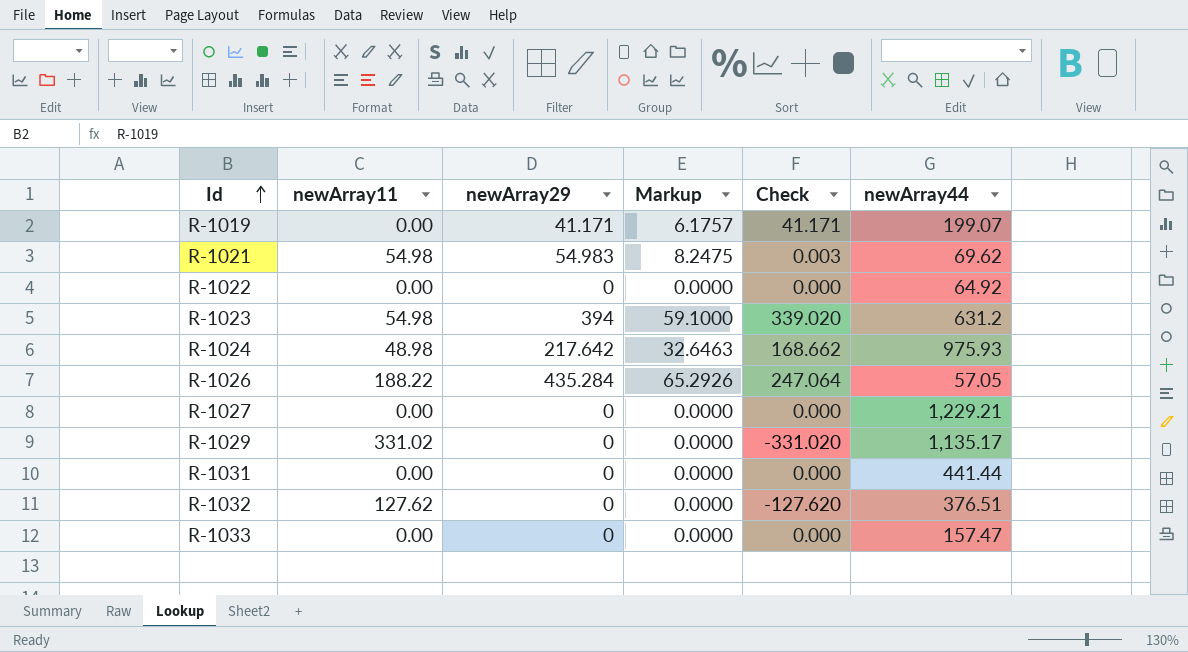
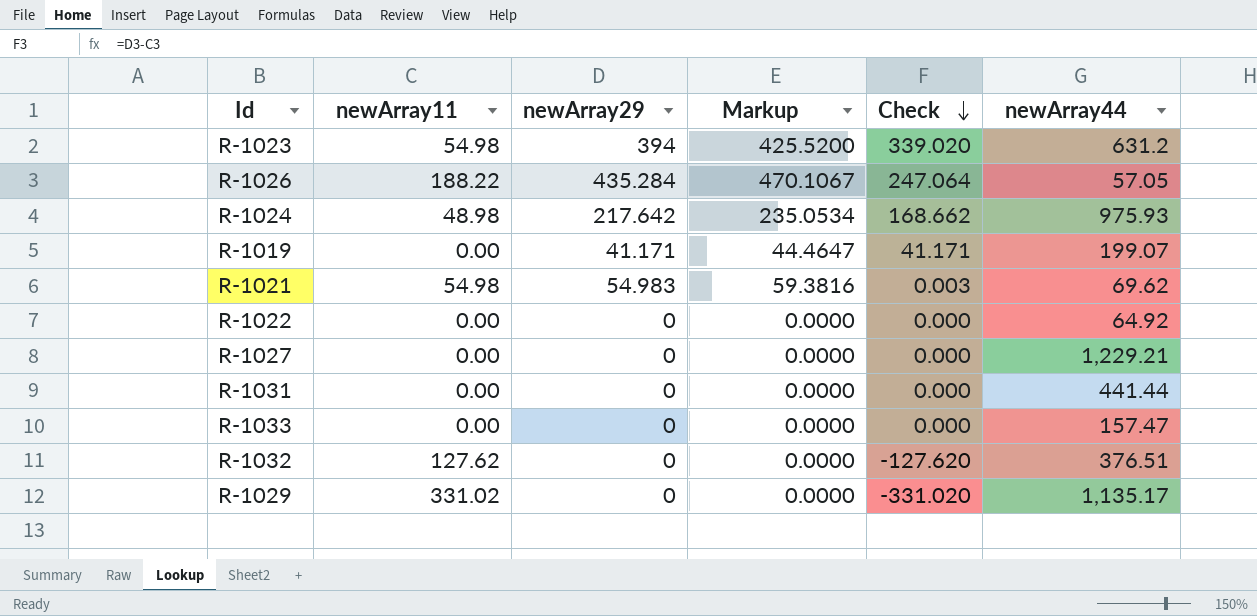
row order: Id ascending -> Check descending
column Markup | formula: [newArray29] * 0.15 -> [newArray29] * 1.08

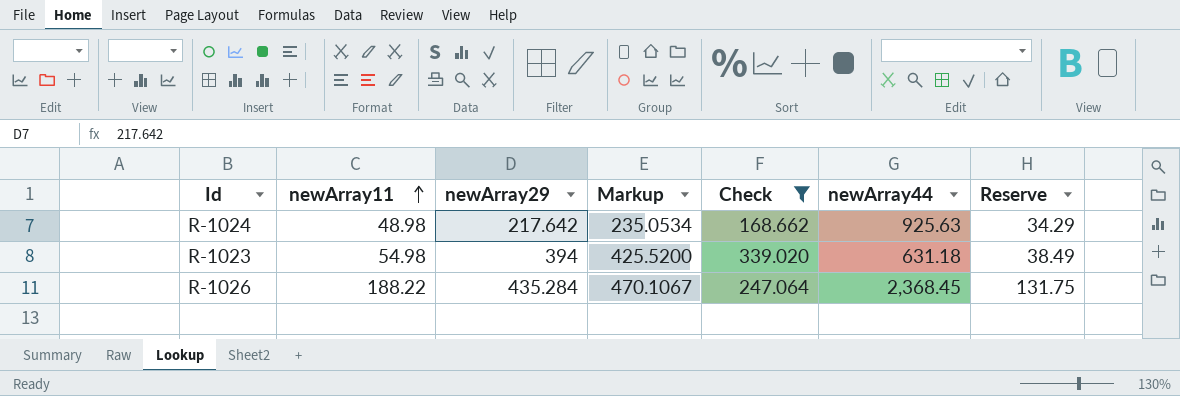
filter: none -> Check >= 168.662
row order: Check descending -> newArray11 ascending
column Reserve | formula: none -> [newArray11] * 0.7
R-1024 | newArray44: 975.93 -> 925.63
R-1023 | newArray44: 631.2 -> 631.18
R-1026 | newArray44: 57.05 -> 2,368.45

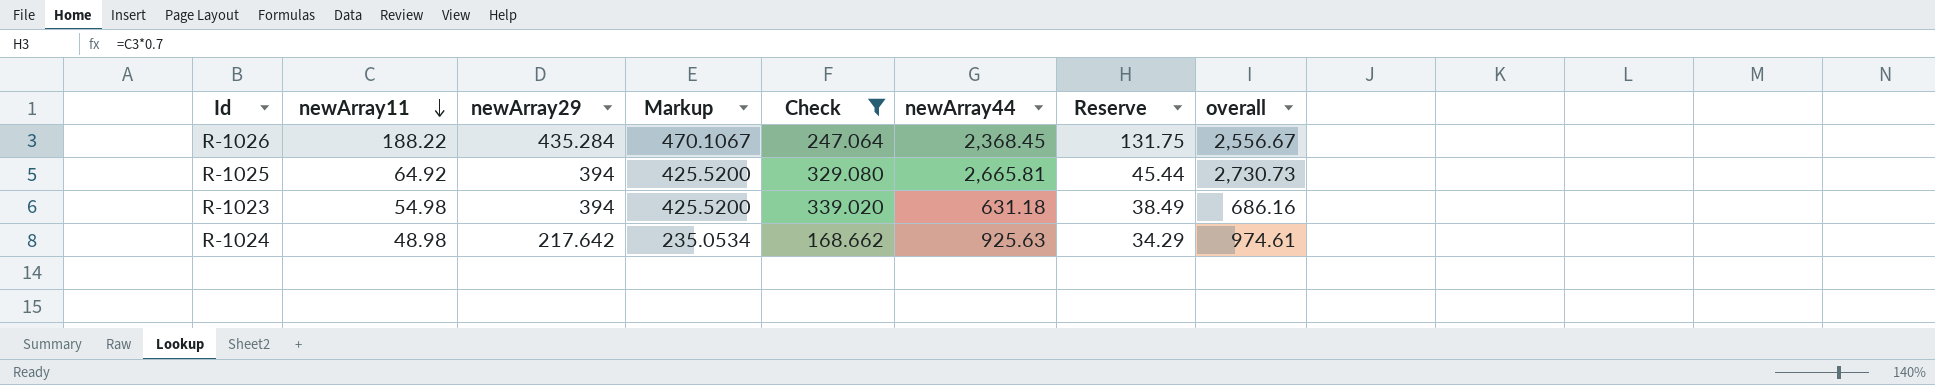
row order: newArray11 ascending -> newArray11 descending
column overall | formula: none -> [newArray11] + [newArray44]
row R-1025: none -> 64.92 | 394 | 425.5200 | 329.080 | 2,665.81 | 45.44 | 2,730.73

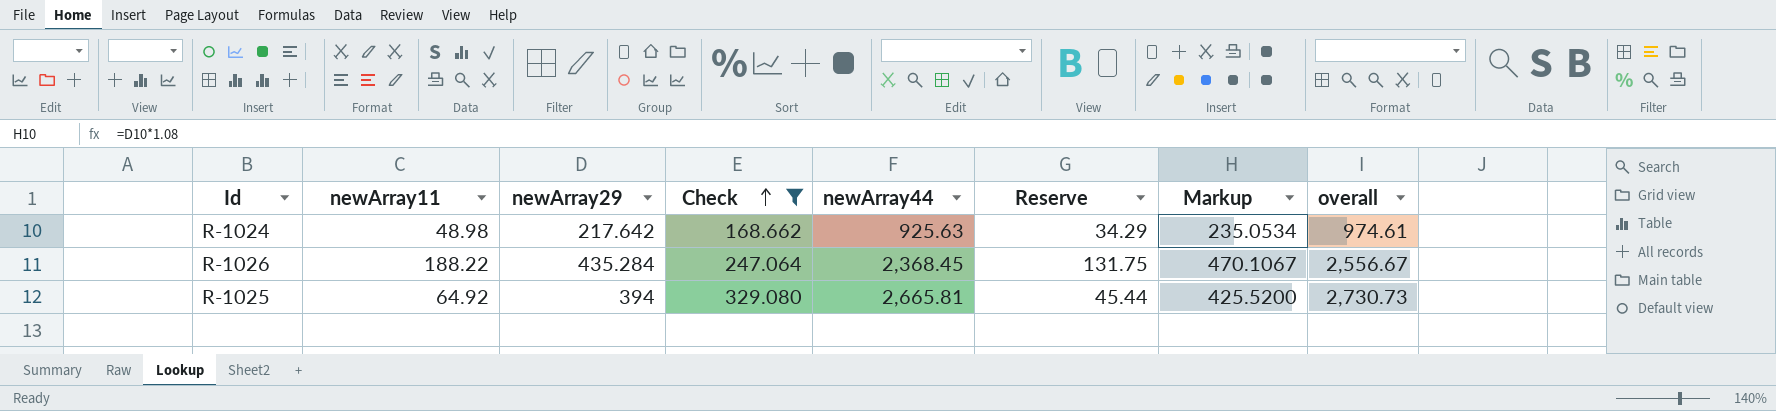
row order: newArray11 descending -> Check ascending
column Markup | position: 4 -> 7
row R-1023: 54.98 | 394 | 425.5200 | 339.020 | 631.18 | 38.49 | 686.16 -> none

